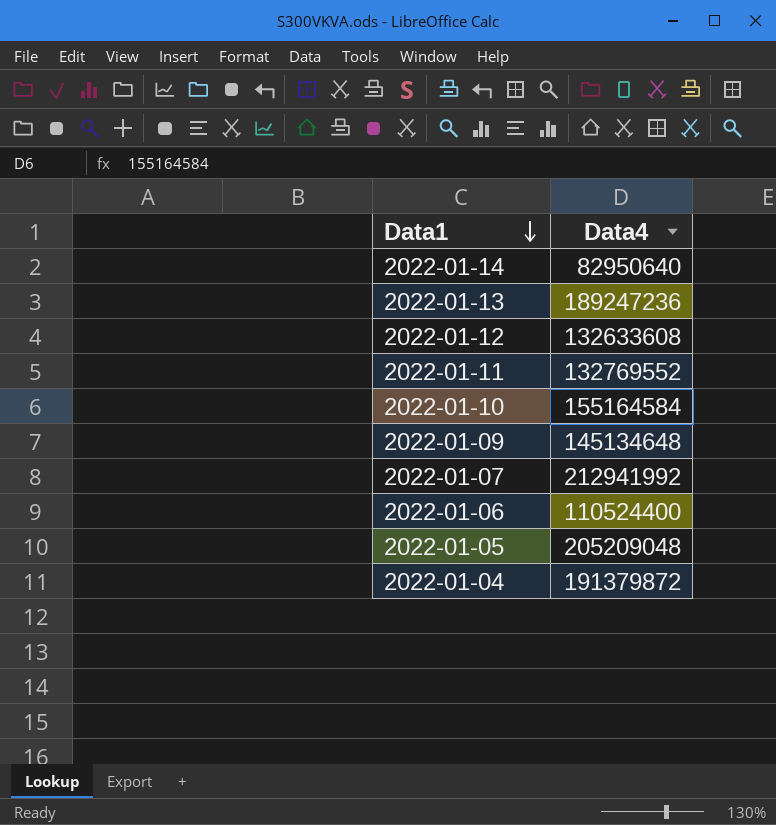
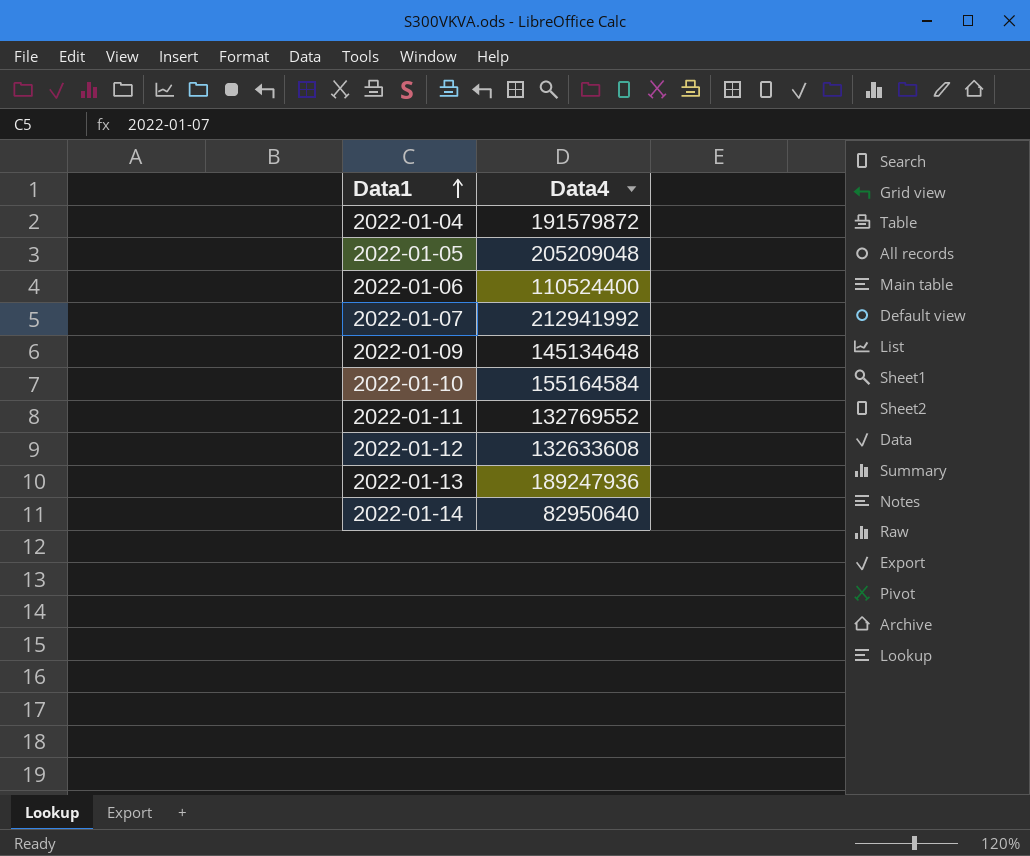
row order: Data1 descending -> Data1 ascending
2022-01-04 | Data4: 191379872 -> 191579872
2022-01-13 | Data4: 189247236 -> 189247936

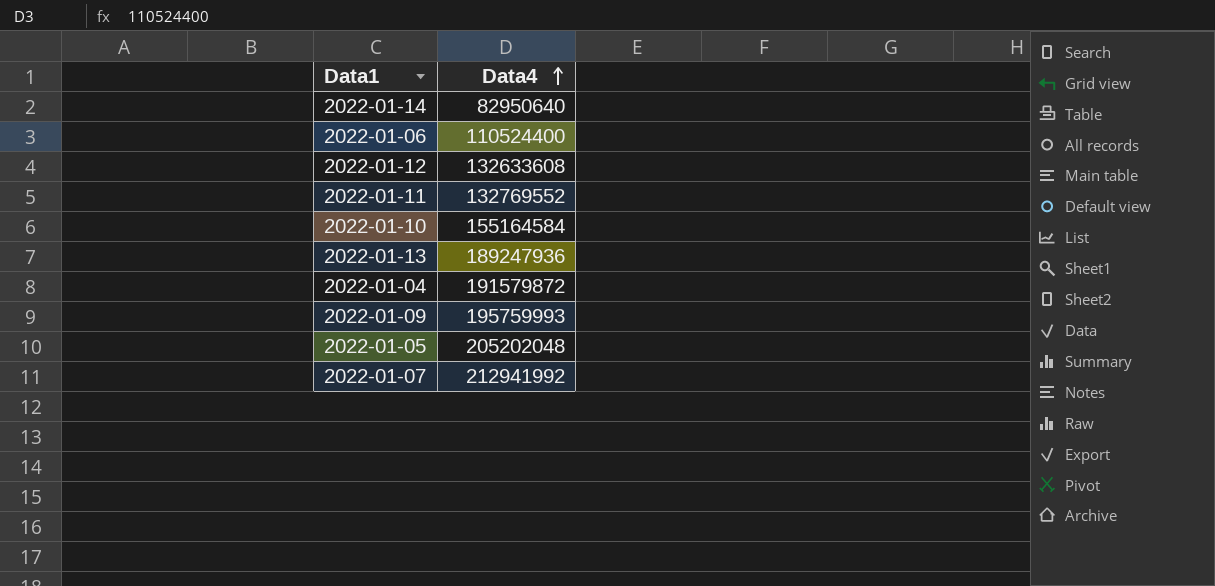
row order: Data1 ascending -> Data4 ascending
2022-01-09 | Data4: 145134648 -> 195759993
2022-01-05 | Data4: 205209048 -> 205202048

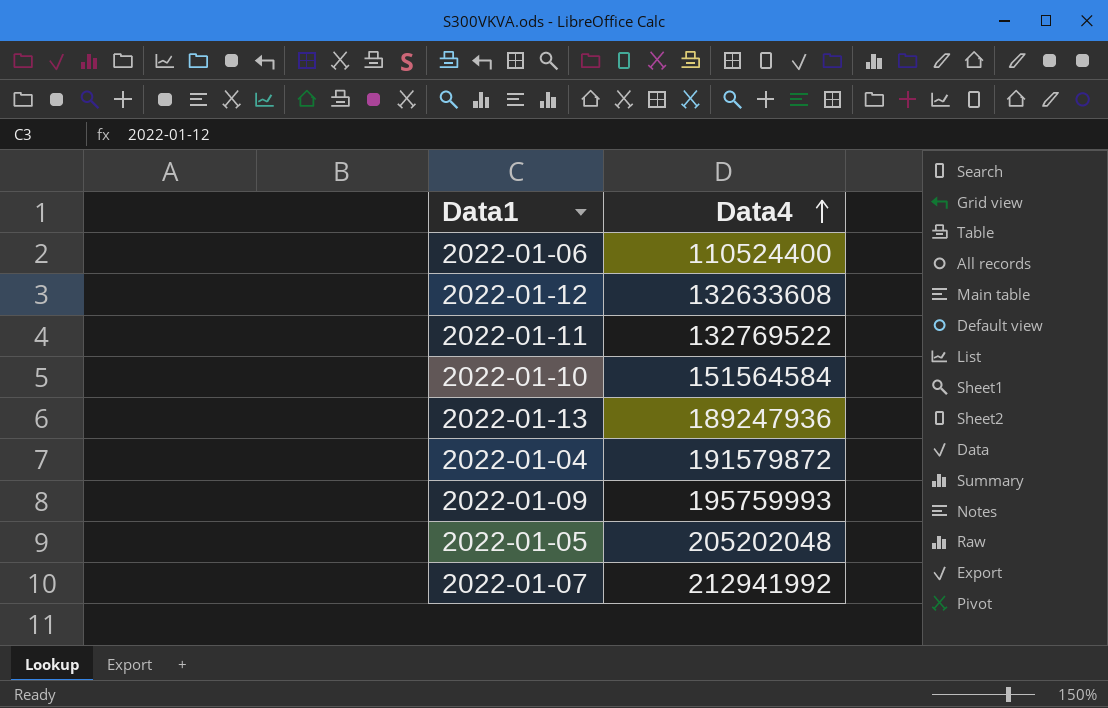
row 2022-01-14: 82950640 -> none
2022-01-11 | Data4: 132769552 -> 132769522
2022-01-10 | Data4: 155164584 -> 151564584

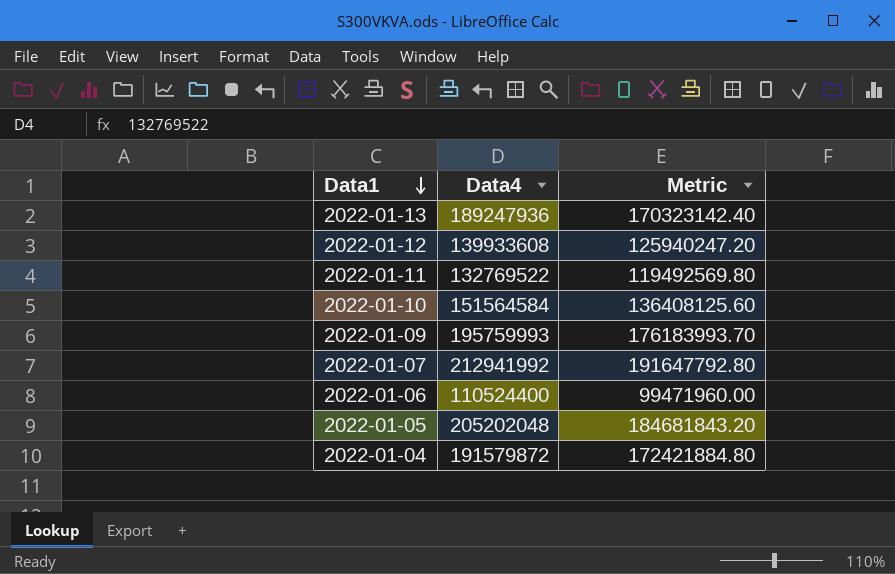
row order: Data4 ascending -> Data1 descending
column Metric | formula: none -> [Data4] * 0.9
2022-01-12 | Data4: 132633608 -> 139933608

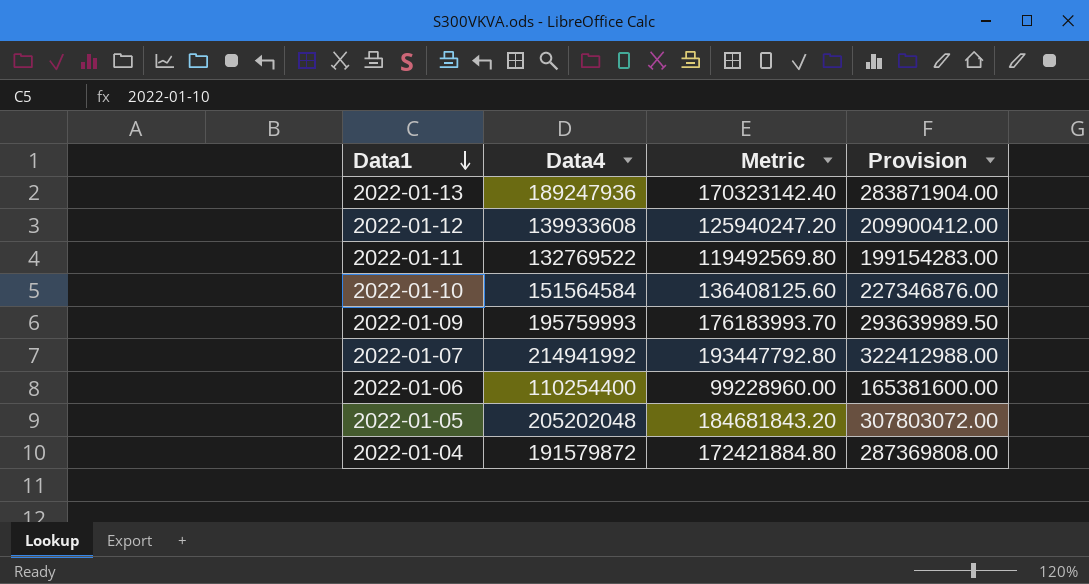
column Provision | formula: none -> [Data4] * 1.5
2022-01-07 | Data4: 212941992 -> 214941992
2022-01-07 | Metric: 191647792.80 -> 193447792.80
2022-01-06 | Data4: 110524400 -> 110254400
2022-01-06 | Metric: 99471960.00 -> 99228960.00

